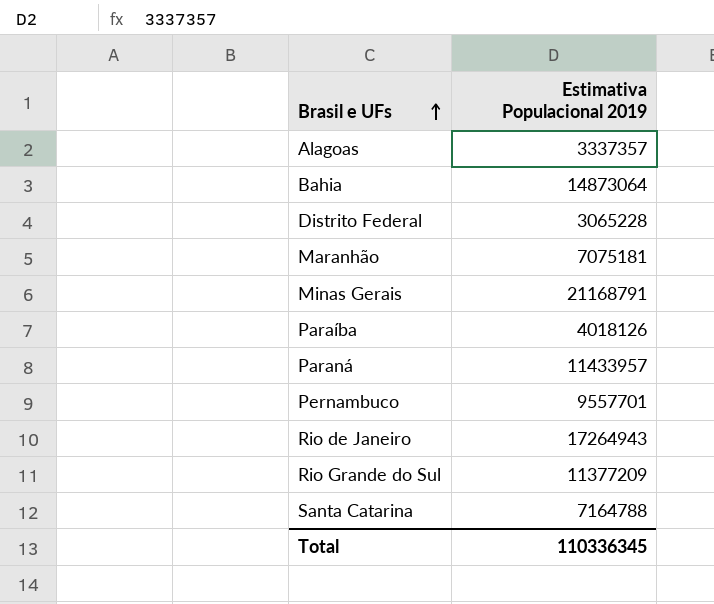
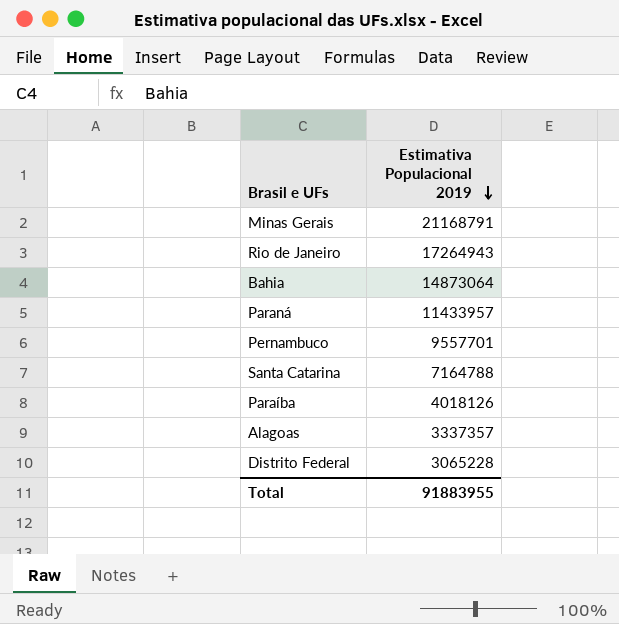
row order: Brasil e UFs ascending -> Estimativa Populacional 2019 descending
row Maranhão: 7075181 -> none
row Rio Grande do Sul: 11377209 -> none
Total | Estimativa Populacional 2019: 110336345 -> 91883955

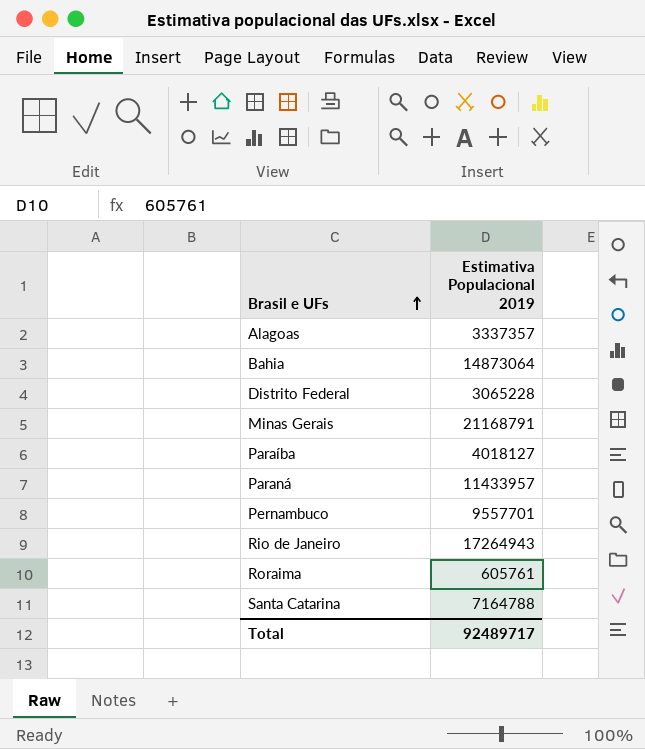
row order: Estimativa Populacional 2019 descending -> Brasil e UFs ascending
Paraíba | Estimativa Populacional 2019: 4018126 -> 4018127
row Roraima: none -> 605761
Total | Estimativa Populacional 2019: 91883955 -> 92489717

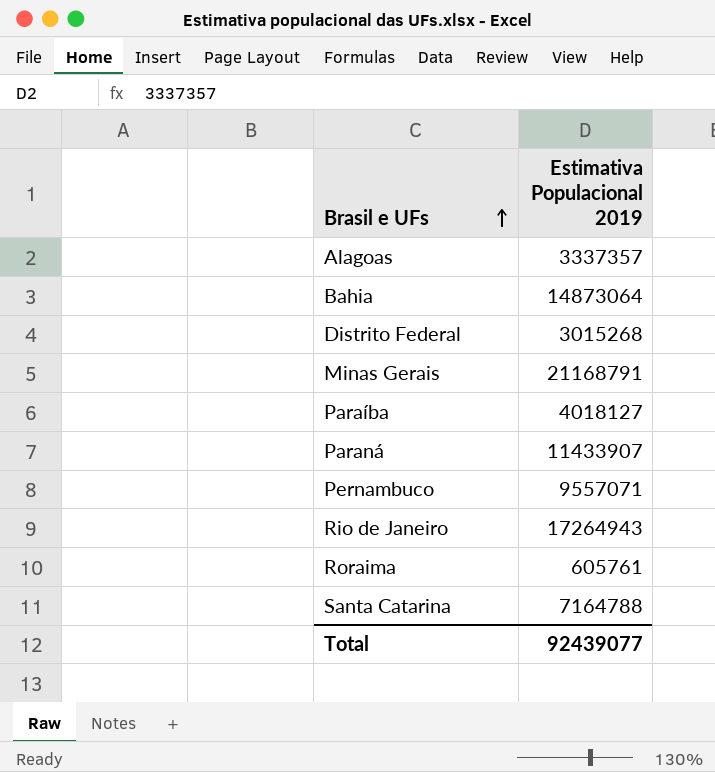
Distrito Federal | Estimativa Populacional 2019: 3065228 -> 3015268
Paraná | Estimativa Populacional 2019: 11433957 -> 11433907
Pernambuco | Estimativa Populacional 2019: 9557701 -> 9557071
Total | Estimativa Populacional 2019: 92489717 -> 92439077

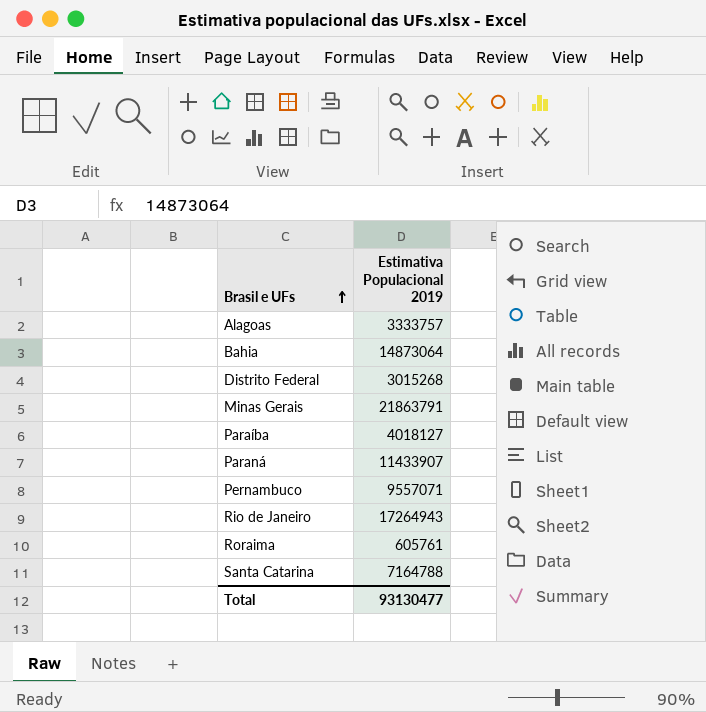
Alagoas | Estimativa Populacional 2019: 3337357 -> 3333757
Minas Gerais | Estimativa Populacional 2019: 21168791 -> 21863791
Total | Estimativa Populacional 2019: 92439077 -> 93130477

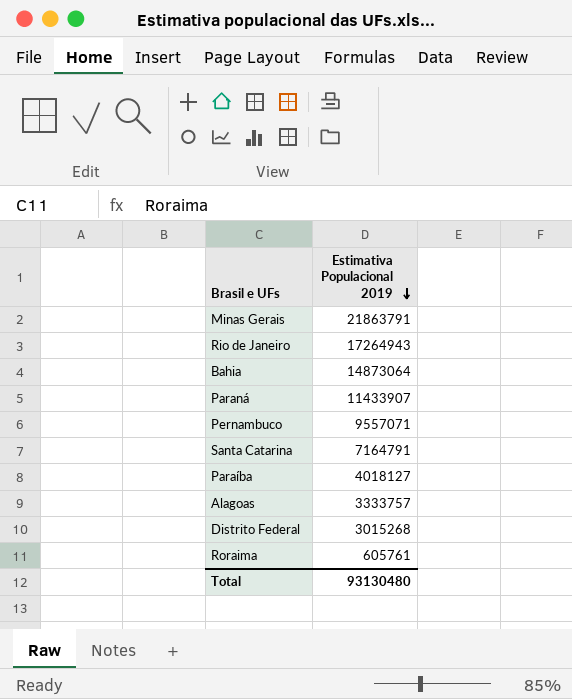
row order: Brasil e UFs ascending -> Estimativa Populacional 2019 descending
Santa Catarina | Estimativa Populacional 2019: 7164788 -> 7164791
Total | Estimativa Populacional 2019: 93130477 -> 93130480

